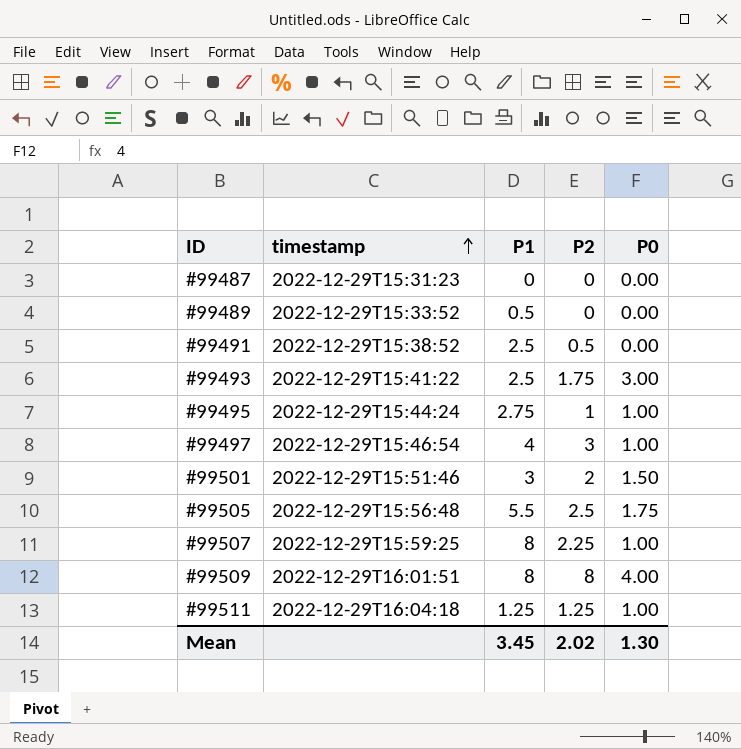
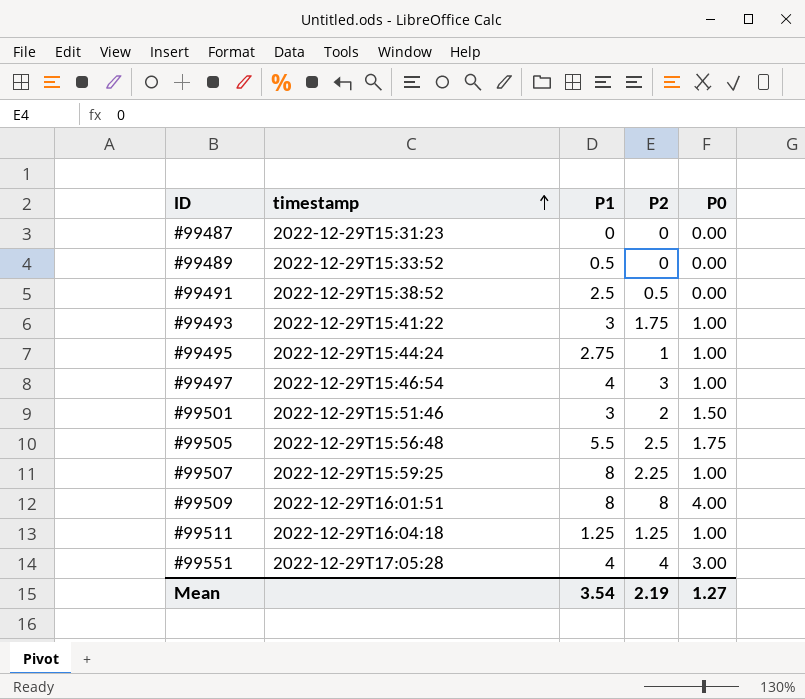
#99493 | P1: 2.5 -> 3
#99493 | P0: 3.00 -> 1.00
row #99551: none -> 2022-12-29T17:05:28 | 4 | 4 | 3.00
Mean | P1: 3.45 -> 3.54
Mean | P2: 2.02 -> 2.19
Mean | P0: 1.30 -> 1.27

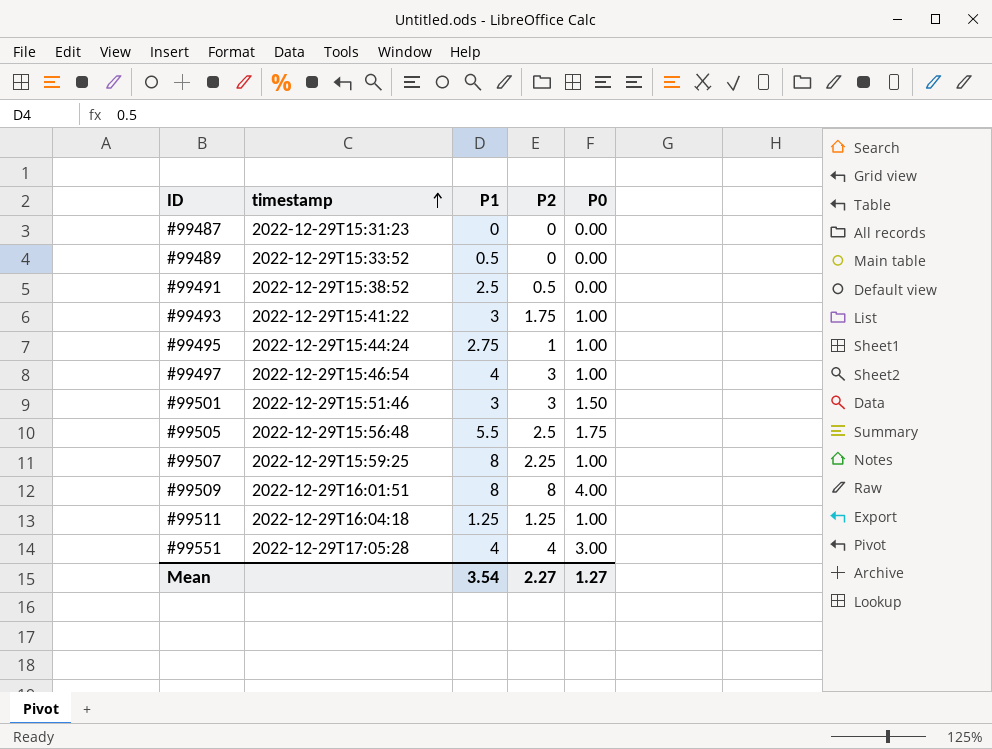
#99501 | P2: 2 -> 3
Mean | P2: 2.19 -> 2.27

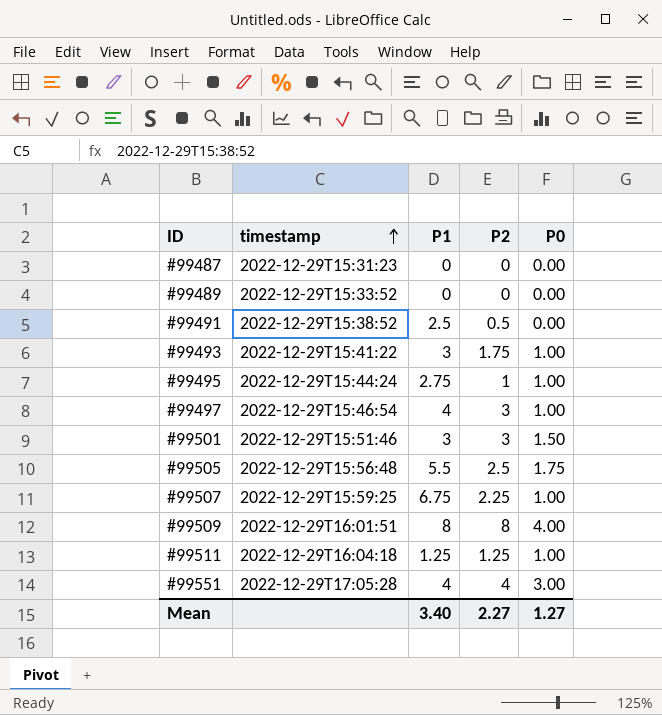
#99489 | P1: 0.5 -> 0
#99507 | P1: 8 -> 6.75
Mean | P1: 3.54 -> 3.40

